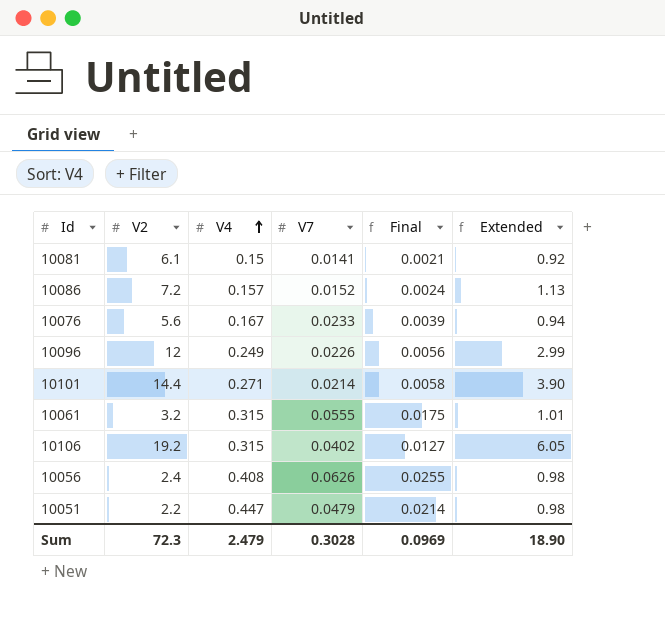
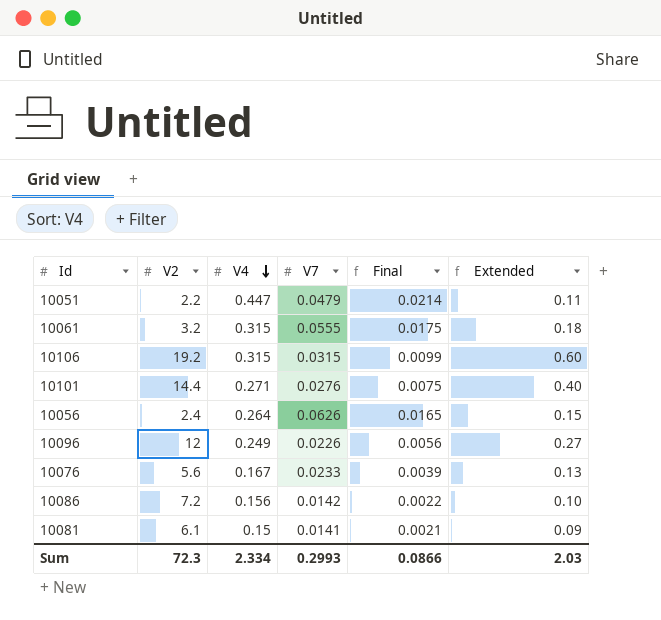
row order: V4 ascending -> V4 descending
column Extended | formula: [V2] * [V4] -> [V2] * [V7]
10106 | V7: 0.0402 -> 0.0315
10106 | Final: 0.0127 -> 0.0099
10101 | V7: 0.0214 -> 0.0276
10101 | Final: 0.0058 -> 0.0075
10056 | V4: 0.408 -> 0.264
10056 | Final: 0.0255 -> 0.0165
10086 | V4: 0.157 -> 0.156
10086 | V7: 0.0152 -> 0.0142
10086 | Final: 0.0024 -> 0.0022
Sum | V4: 2.479 -> 2.334
Sum | V7: 0.3028 -> 0.2993
Sum | Final: 0.0969 -> 0.0866
Sum | Extended: 18.90 -> 2.03

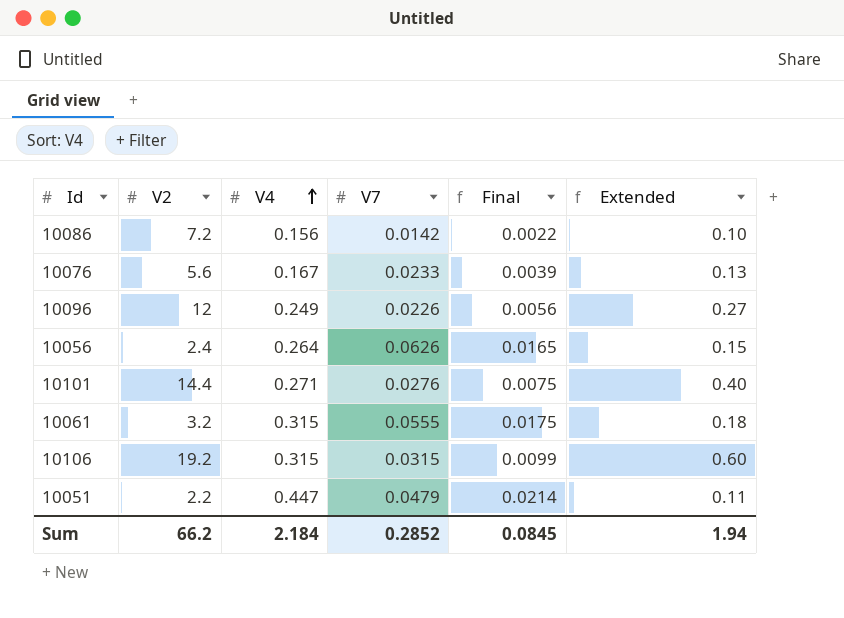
row order: V4 descending -> V4 ascending
row 10081: 6.1 | 0.15 | 0.0141 | 0.0021 | 0.09 -> none
Sum | V2: 72.3 -> 66.2
Sum | V4: 2.334 -> 2.184
Sum | V7: 0.2993 -> 0.2852
Sum | Final: 0.0866 -> 0.0845
Sum | Extended: 2.03 -> 1.94

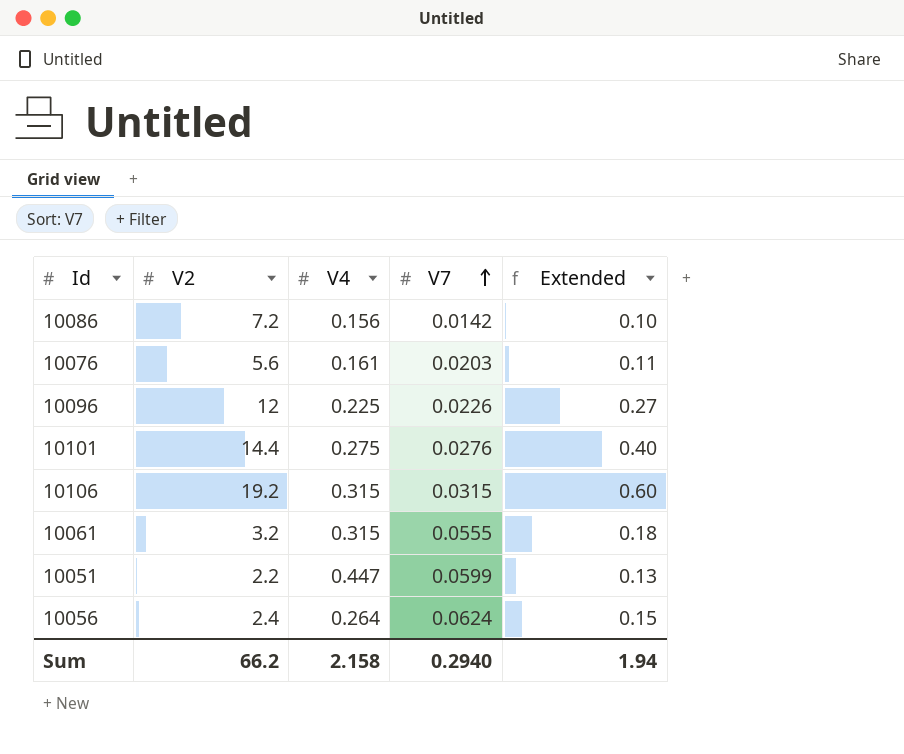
row order: V4 ascending -> V7 ascending
column Final | formula: [V4] * [V7] -> none
10076 | V4: 0.167 -> 0.161
10076 | V7: 0.0233 -> 0.0203
10076 | Extended: 0.13 -> 0.11
10096 | V4: 0.249 -> 0.225
10101 | V4: 0.271 -> 0.275
10051 | V7: 0.0479 -> 0.0599
10051 | Extended: 0.11 -> 0.13
10056 | V7: 0.0626 -> 0.0624
Sum | V4: 2.184 -> 2.158
Sum | V7: 0.2852 -> 0.2940

